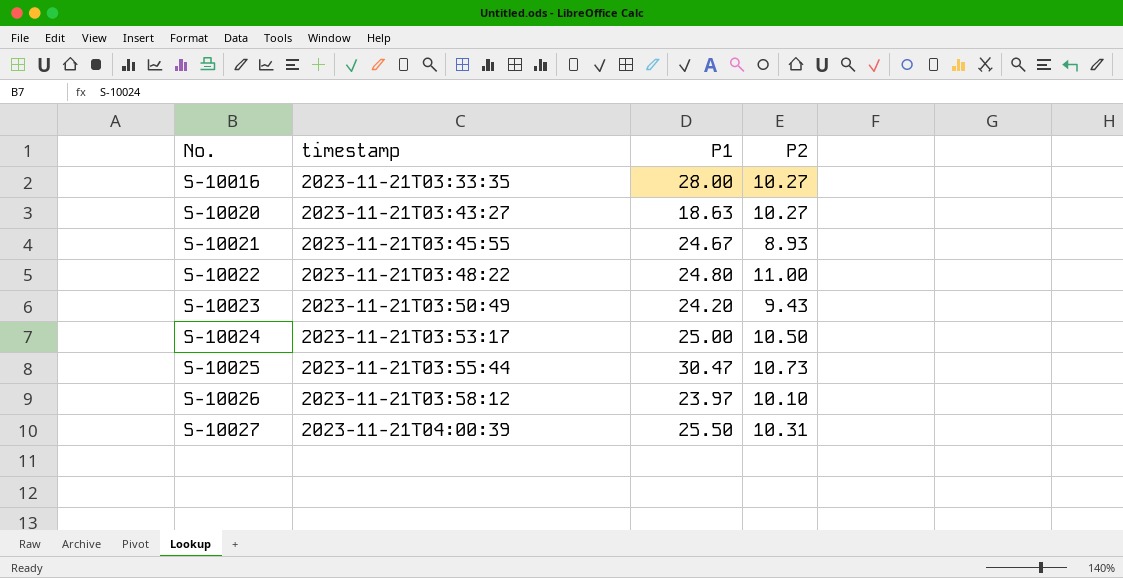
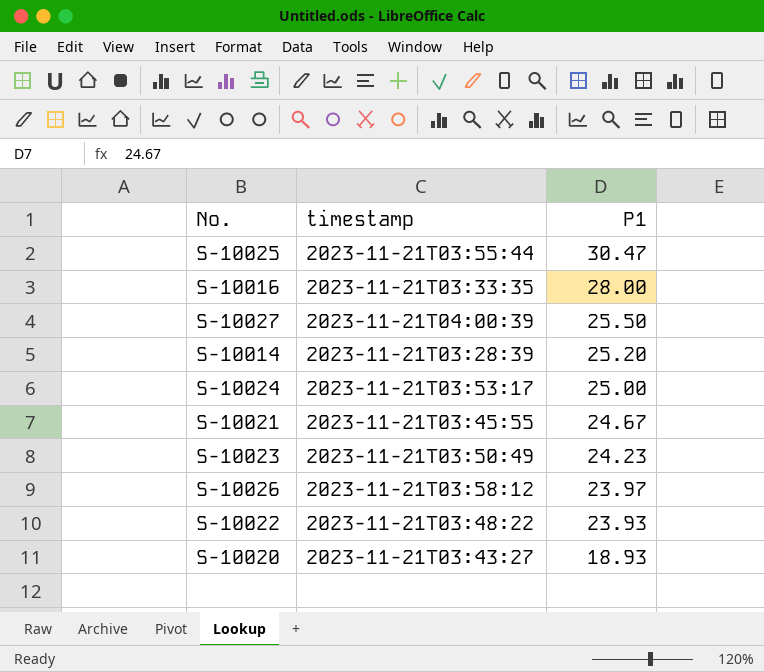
row order: No. ascending -> P1 descending
column P2 | position: 4 -> none
row S-10014: none -> 2023-11-21T03:28:39 | 25.20
S-10023 | P1: 24.20 -> 24.23
S-10022 | P1: 24.80 -> 23.93
S-10020 | P1: 18.63 -> 18.93

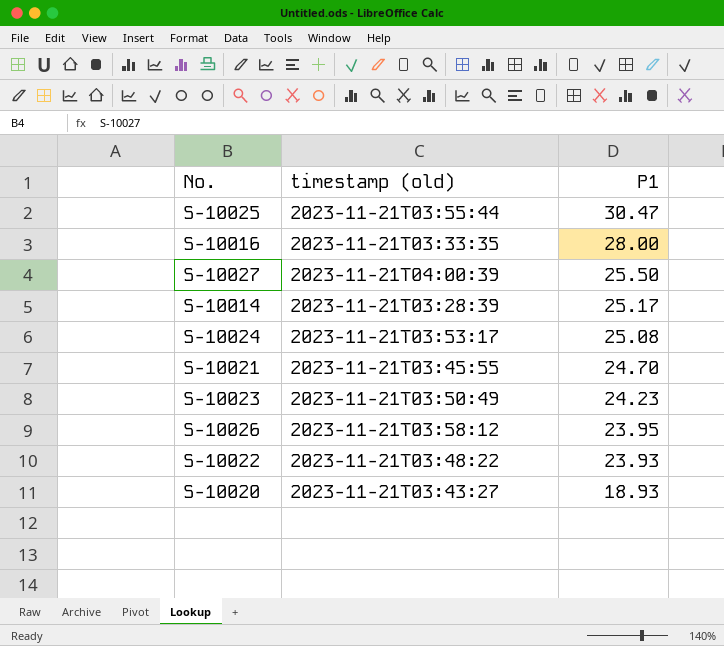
column name: timestamp -> timestamp (old)
S-10014 | P1: 25.20 -> 25.17
S-10024 | P1: 25.00 -> 25.08
S-10021 | P1: 24.67 -> 24.70
S-10026 | P1: 23.97 -> 23.95

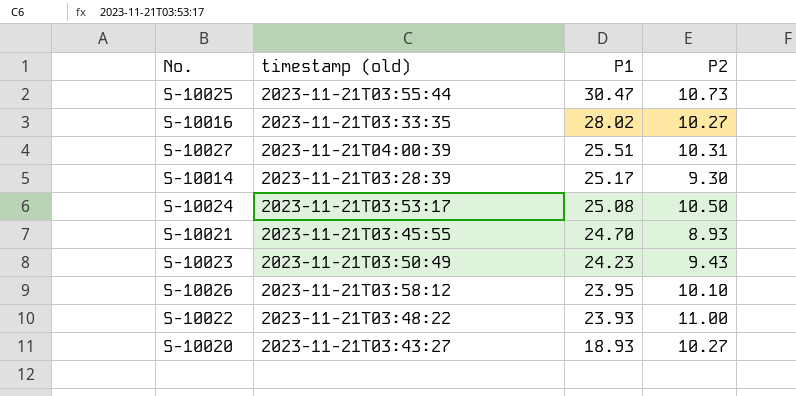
column P2 | position: none -> 4
S-10016 | P1: 28.00 -> 28.02
S-10027 | P1: 25.50 -> 25.51

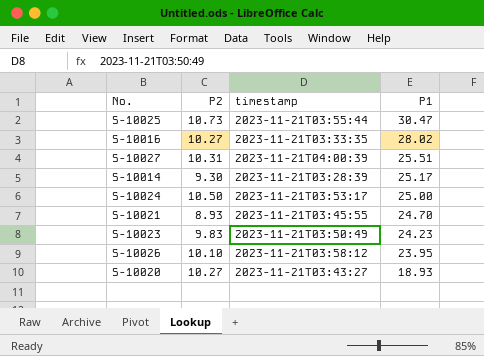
column P2 | position: 4 -> 2
column name: timestamp (old) -> timestamp
row S-10022: 2023-11-21T03:48:22 | 23.93 | 11.00 -> none
S-10024 | P1: 25.08 -> 25.00
S-10023 | P2: 9.43 -> 9.83

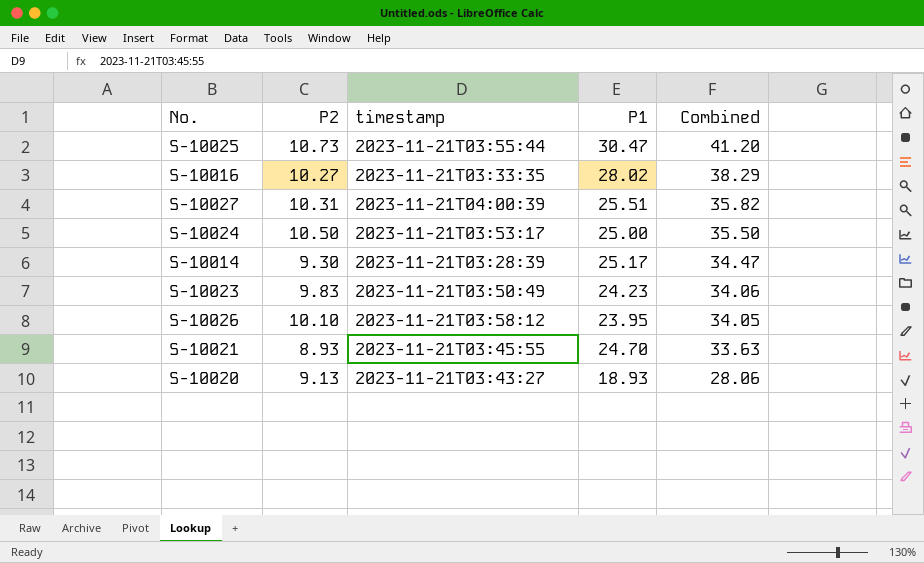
row order: P1 descending -> Combined descending
column Combined | formula: none -> [P2] + [P1]
S-10020 | P2: 10.27 -> 9.13

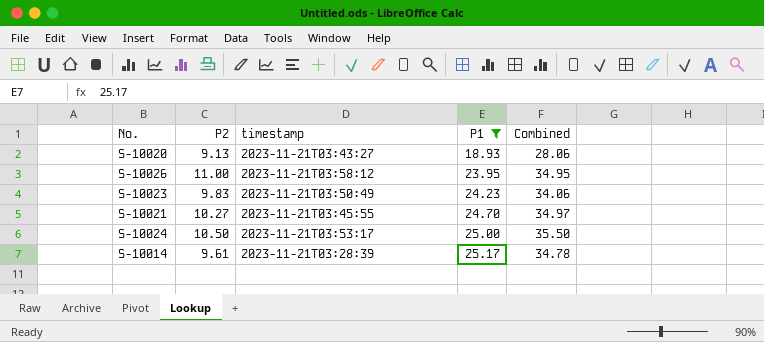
filter: none -> P1 <= 25.17
row order: Combined descending -> P1 ascending
S-10026 | P2: 10.10 -> 11.00
S-10026 | Combined: 34.05 -> 34.95
S-10021 | P2: 8.93 -> 10.27
S-10021 | Combined: 33.63 -> 34.97
S-10014 | P2: 9.30 -> 9.61
S-10014 | Combined: 34.47 -> 34.78

